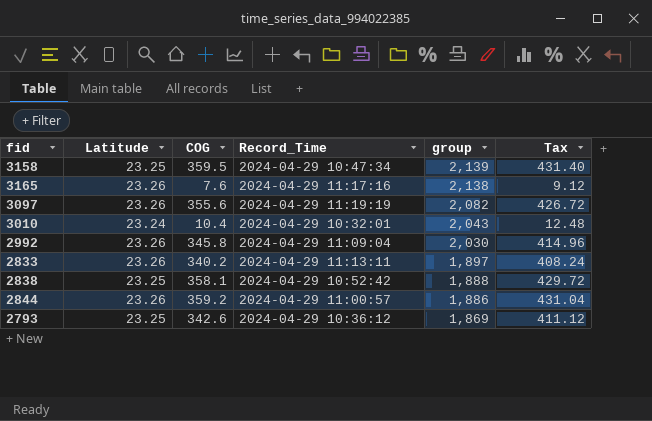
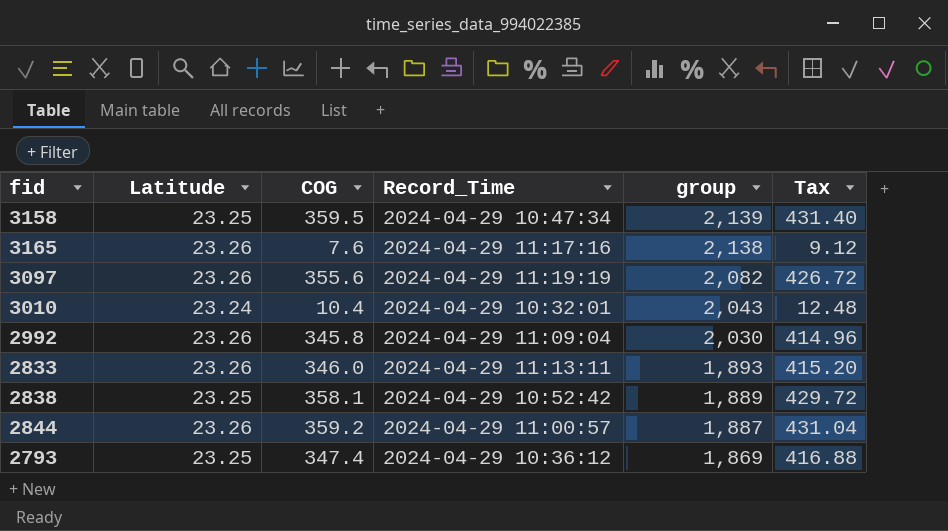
2833 | COG: 340.2 -> 346.0
2833 | group: 1,897 -> 1,893
2833 | Tax: 408.24 -> 415.20
2838 | group: 1,888 -> 1,889
2844 | group: 1,886 -> 1,887
2793 | COG: 342.6 -> 347.4
2793 | Tax: 411.12 -> 416.88

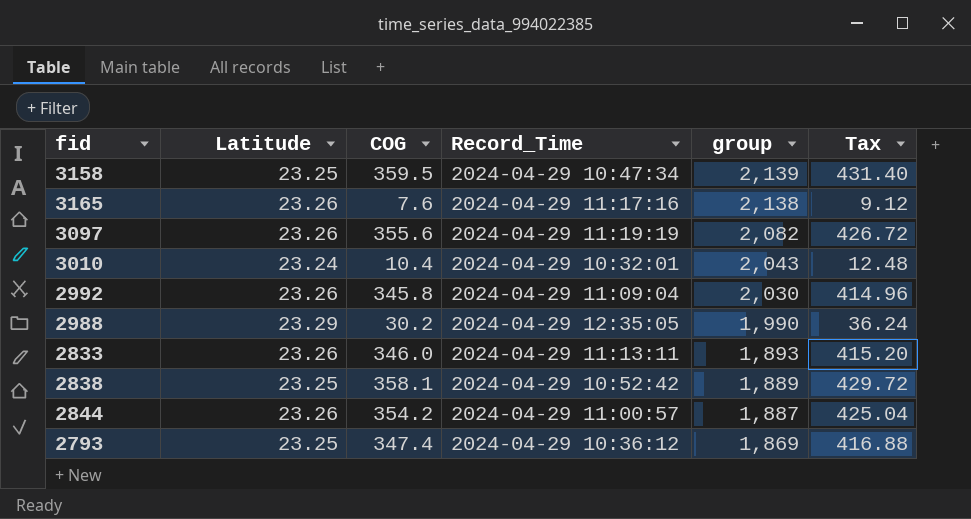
row 2988: none -> 23.29 | 30.2 | 2024-04-29 12:35:05 | 1,990 | 36.24
2844 | COG: 359.2 -> 354.2
2844 | Tax: 431.04 -> 425.04

